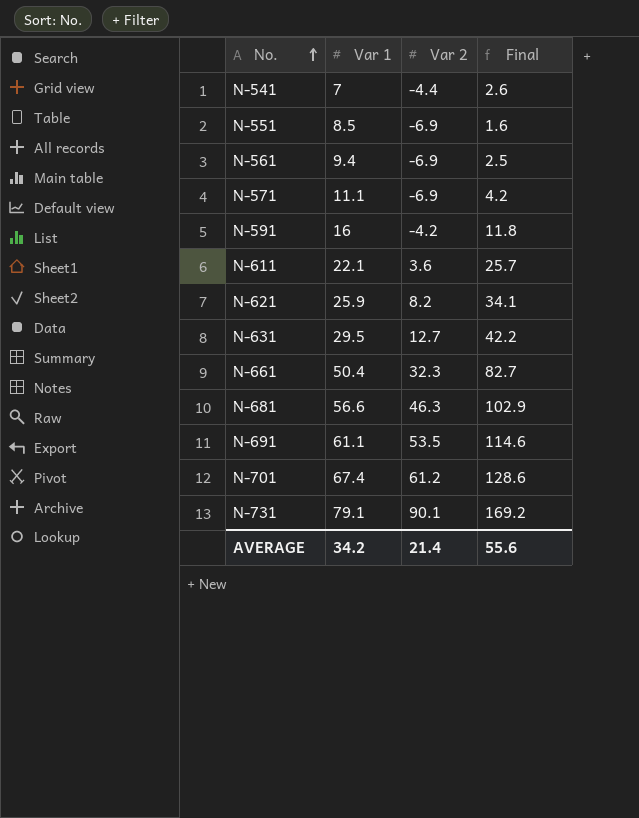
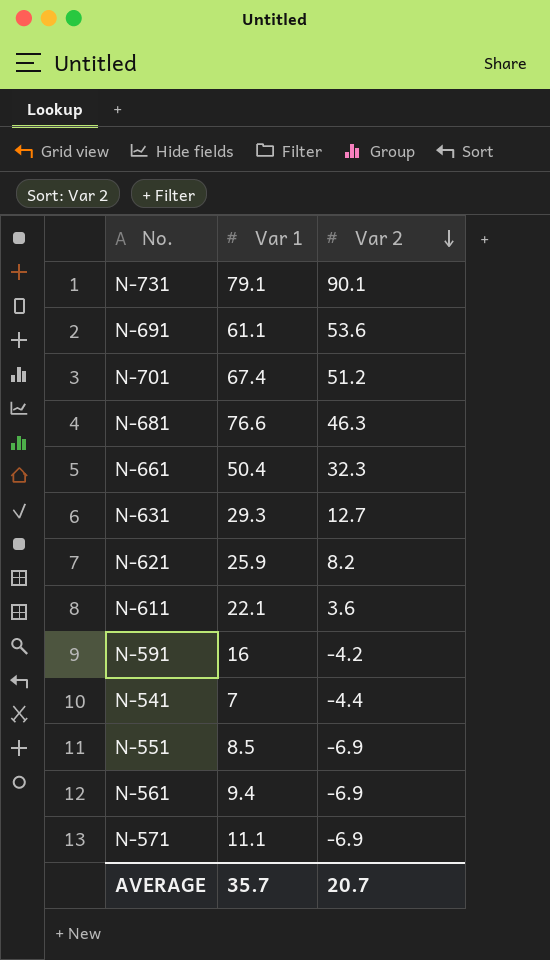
row order: No. ascending -> Var 2 descending
column Final | formula: [Var 1] + [Var 2] -> none
N-691 | Var 2: 53.5 -> 53.6
N-701 | Var 2: 61.2 -> 51.2
N-681 | Var 1: 56.6 -> 76.6
N-631 | Var 1: 29.5 -> 29.3
AVERAGE | Var 1: 34.2 -> 35.7
AVERAGE | Var 2: 21.4 -> 20.7

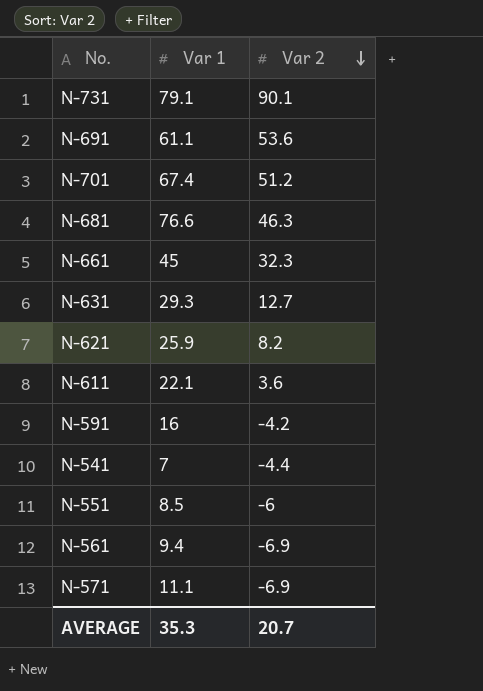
N-661 | Var 1: 50.4 -> 45
N-551 | Var 2: -6.9 -> -6
AVERAGE | Var 1: 35.7 -> 35.3

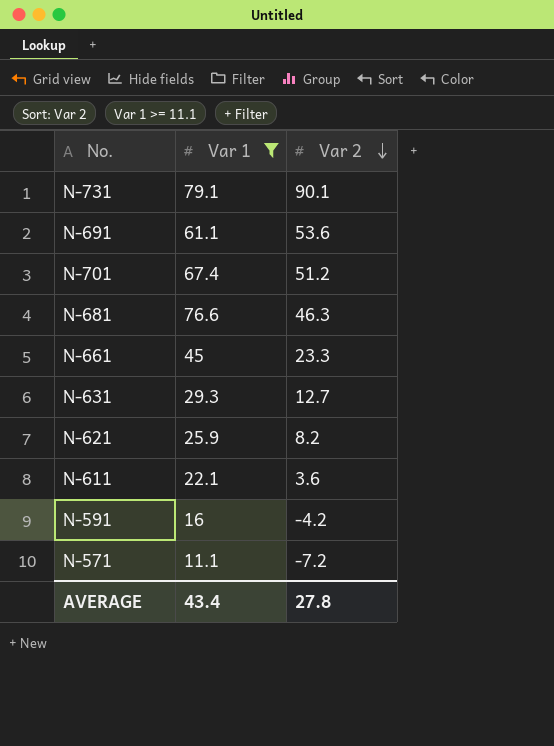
filter: none -> Var 1 >= 11.1
N-661 | Var 2: 32.3 -> 23.3
N-571 | Var 2: -6.9 -> -7.2
AVERAGE | Var 1: 35.3 -> 43.4
AVERAGE | Var 2: 20.7 -> 27.8

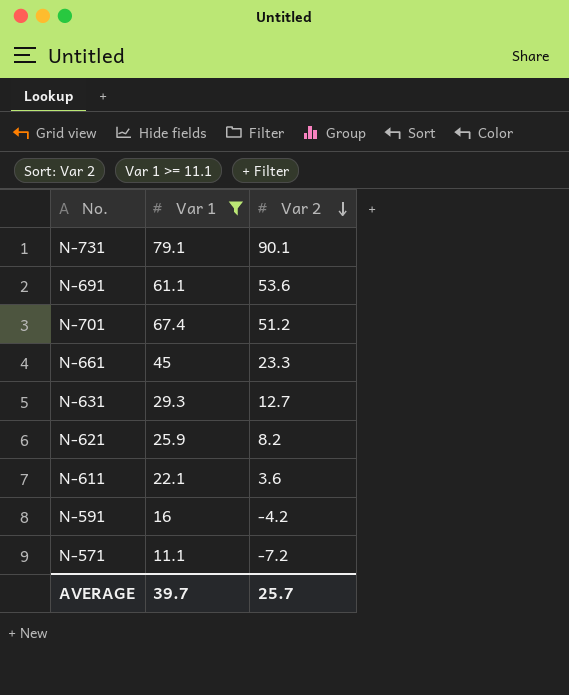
row N-681: 76.6 | 46.3 -> none
AVERAGE | Var 1: 43.4 -> 39.7
AVERAGE | Var 2: 27.8 -> 25.7

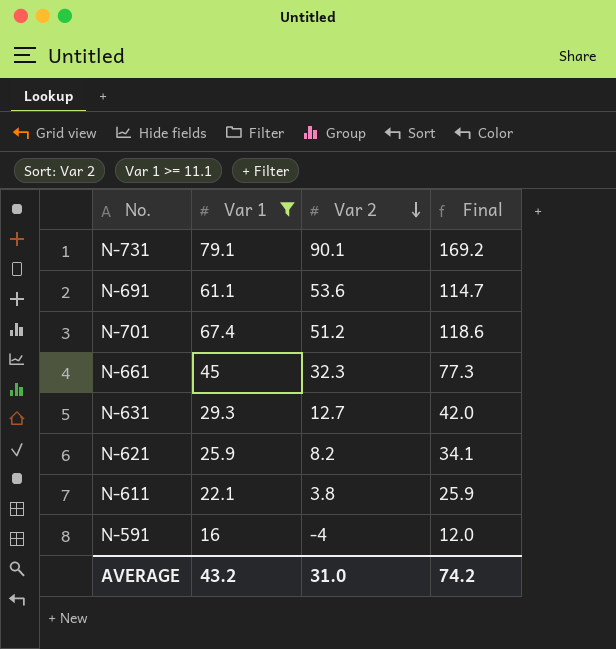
column Final | formula: none -> [Var 1] + [Var 2]
row N-571: 11.1 | -7.2 -> none
N-661 | Var 2: 23.3 -> 32.3
N-611 | Var 2: 3.6 -> 3.8
N-591 | Var 2: -4.2 -> -4
AVERAGE | Var 1: 39.7 -> 43.2
AVERAGE | Var 2: 25.7 -> 31.0

